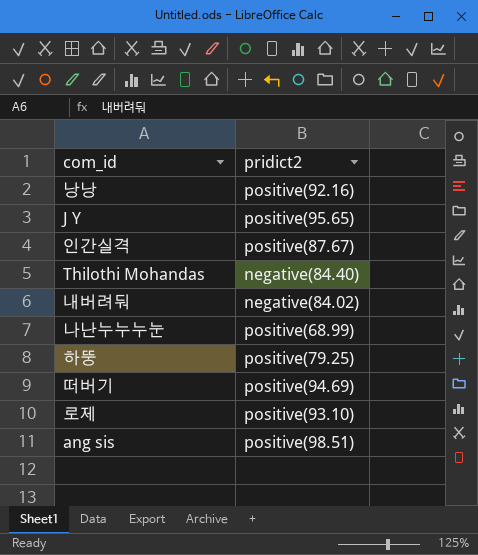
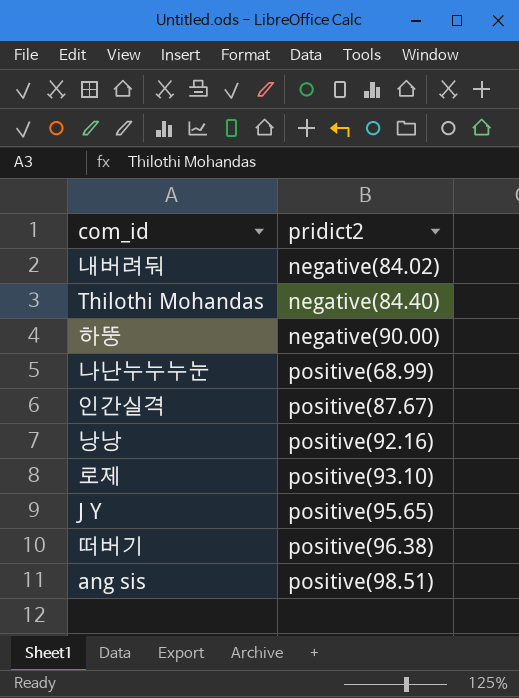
row order: none -> pridict2 ascending
하뚱 | pridict2: positive(79.25) -> negative(90.00)
떠버기 | pridict2: positive(94.69) -> positive(96.38)

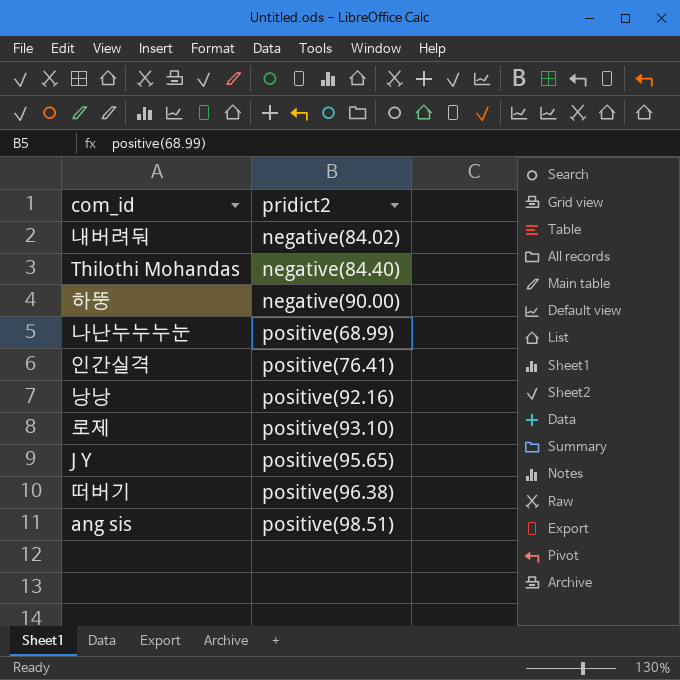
인간실격 | pridict2: positive(87.67) -> positive(76.41)

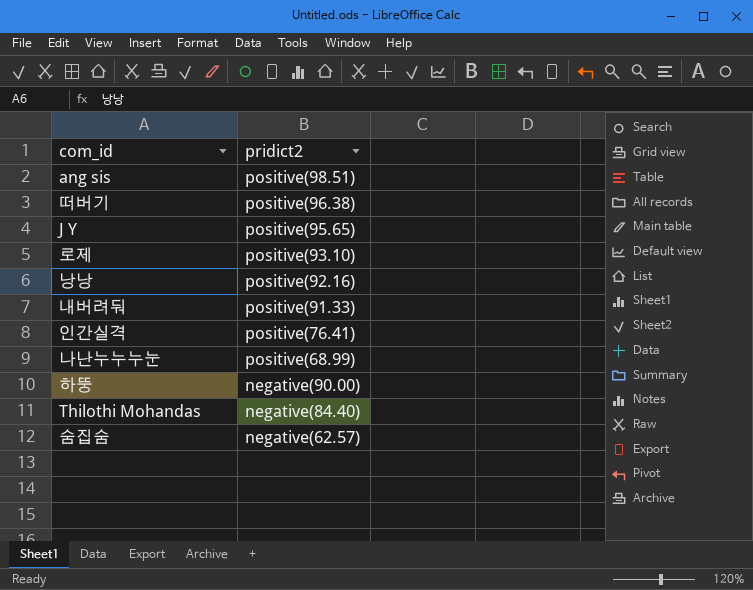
row order: pridict2 ascending -> pridict2 descending
내버려둬 | pridict2: negative(84.02) -> positive(91.33)
row 숨집숨: none -> negative(62.57)

